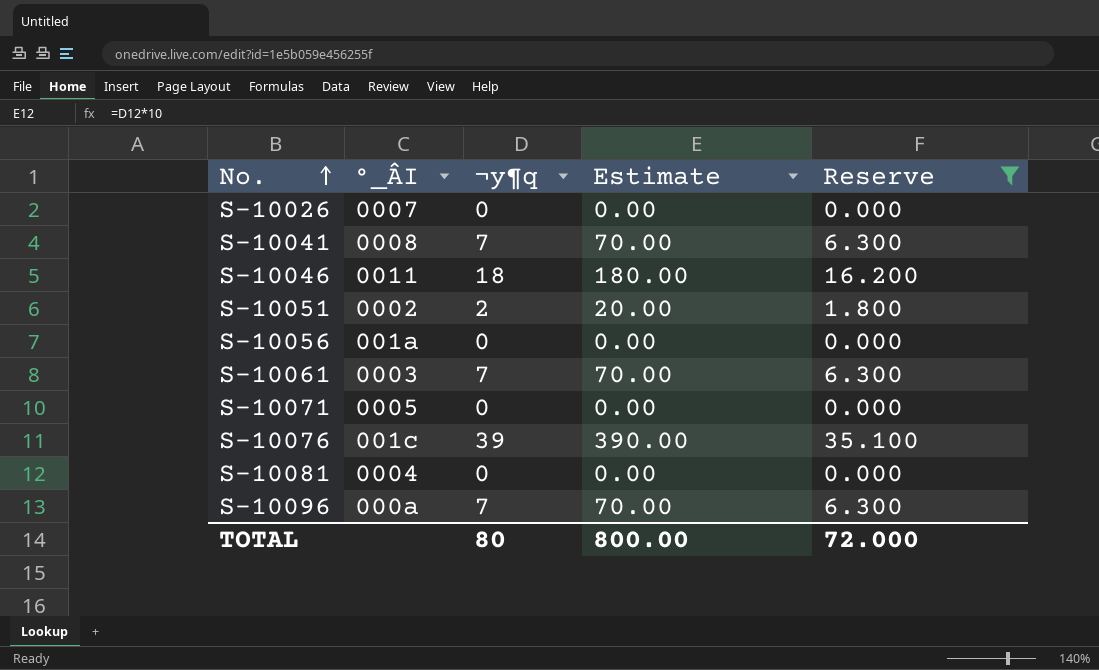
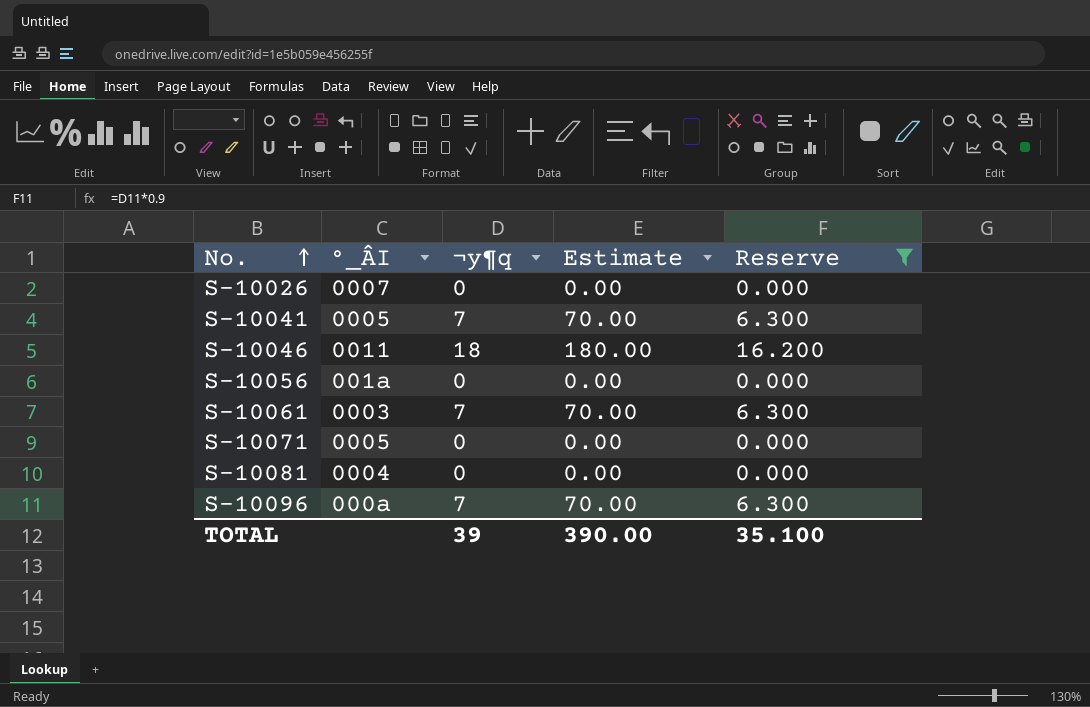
row S-10051: 0002 | 2 | 20.00 | 1.800 -> none
row S-10076: 001c | 39 | 390.00 | 35.100 -> none
S-10041 | °_ÂI: 0008 -> 0005
TOTAL | ¬y¶q: 80 -> 39
TOTAL | Estimate: 800.00 -> 390.00
TOTAL | Reserve: 72.000 -> 35.100

